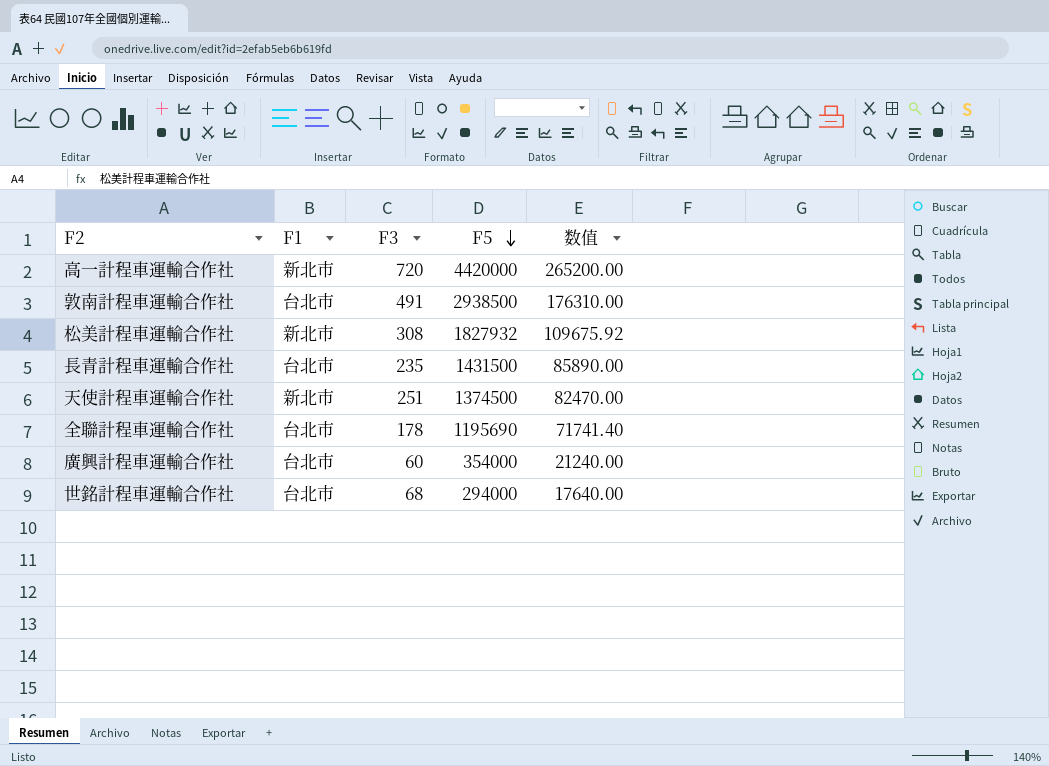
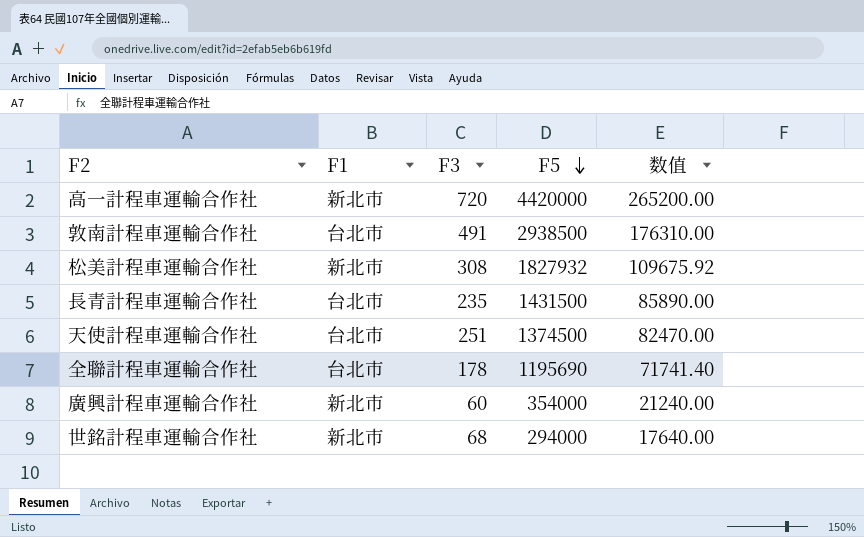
天使計程車運輸合作社 | F1: 新北市 -> 台北市
廣興計程車運輸合作社 | F1: 台北市 -> 新北市
世銘計程車運輸合作社 | F1: 台北市 -> 新北市

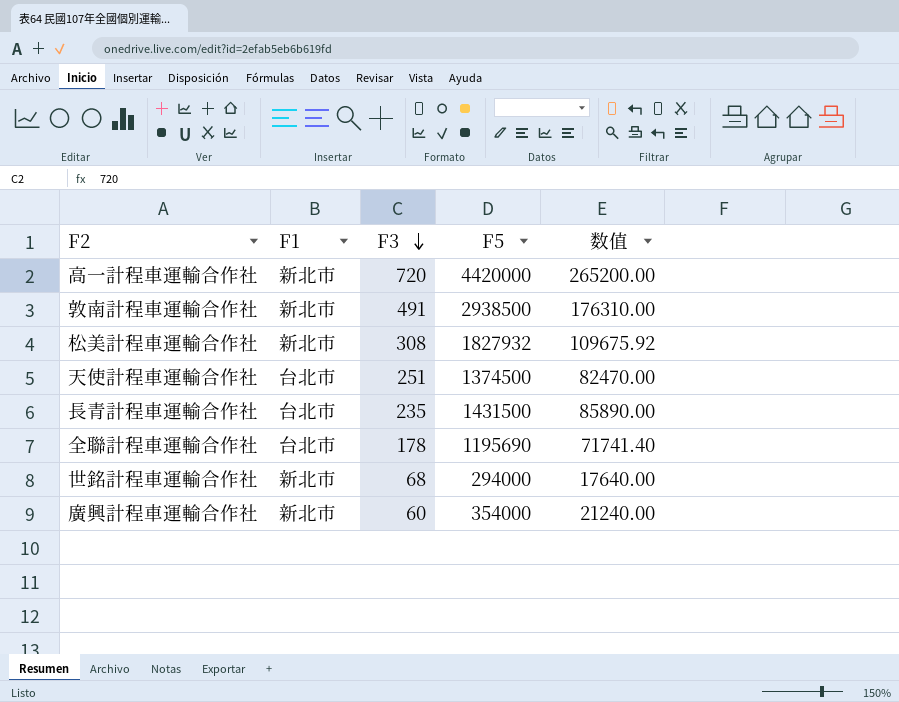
row order: F5 descending -> F3 descending
敦南計程車運輸合作社 | F1: 台北市 -> 新北市

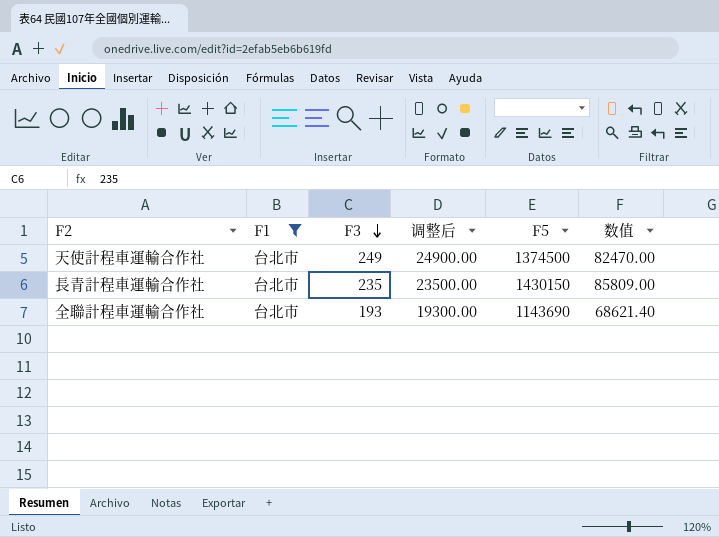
filter: none -> F1 = 台北市
column 调整后 | formula: none -> [F3] * 100
天使計程車運輸合作社 | F3: 251 -> 249
長青計程車運輸合作社 | F5: 1431500 -> 1430150
長青計程車運輸合作社 | 数值: 85890.00 -> 85809.00
全聯計程車運輸合作社 | F3: 178 -> 193
全聯計程車運輸合作社 | F5: 1195690 -> 1143690
全聯計程車運輸合作社 | 数值: 71741.40 -> 68621.40

